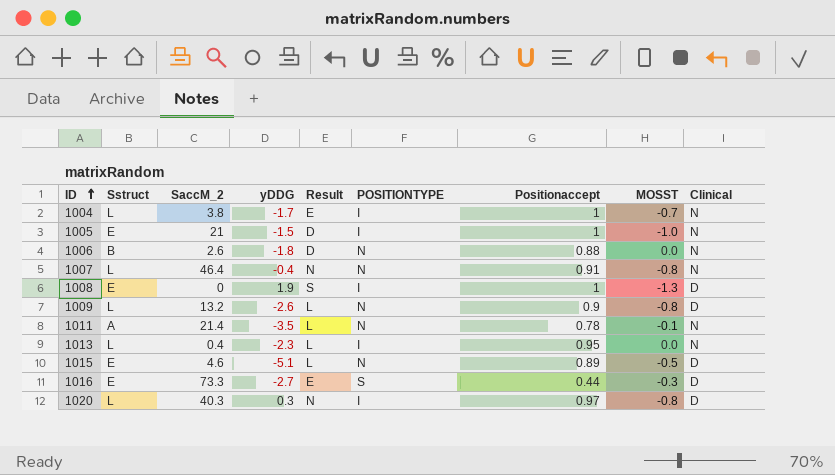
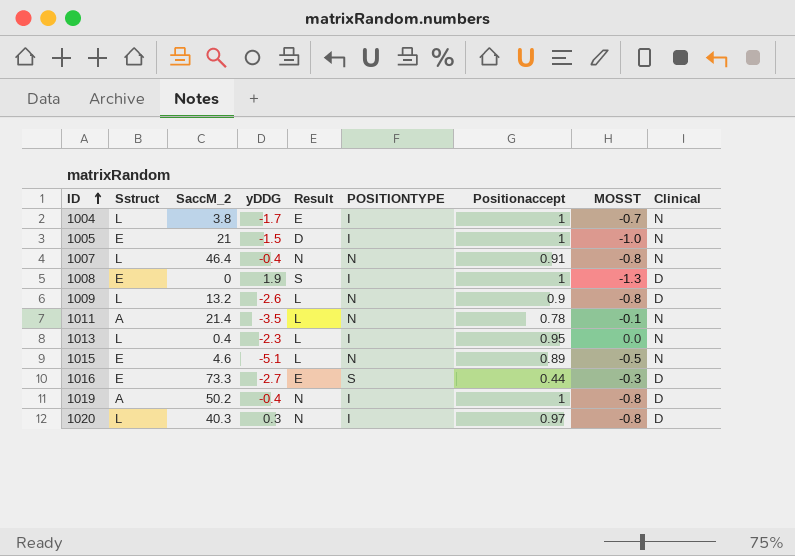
row 1006: B | 2.6 | -1.8 | D | N | 0.88 | 0.0 | N -> none
1015 | Clinical: D -> N
row 1019: none -> A | 50.2 | -0.4 | N | I | 1 | -0.8 | D

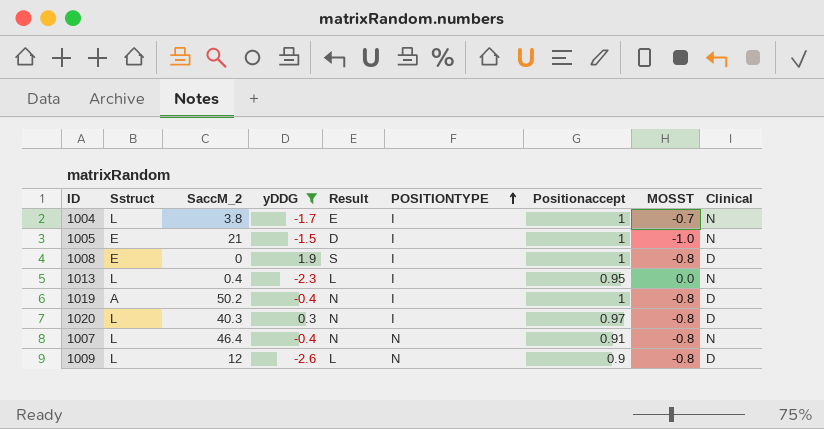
filter: none -> yDDG >= -2.6
row order: ID ascending -> POSITIONTYPE ascending
1008 | MOSST: -1.3 -> -0.8
1009 | SaccM_2: 13.2 -> 12

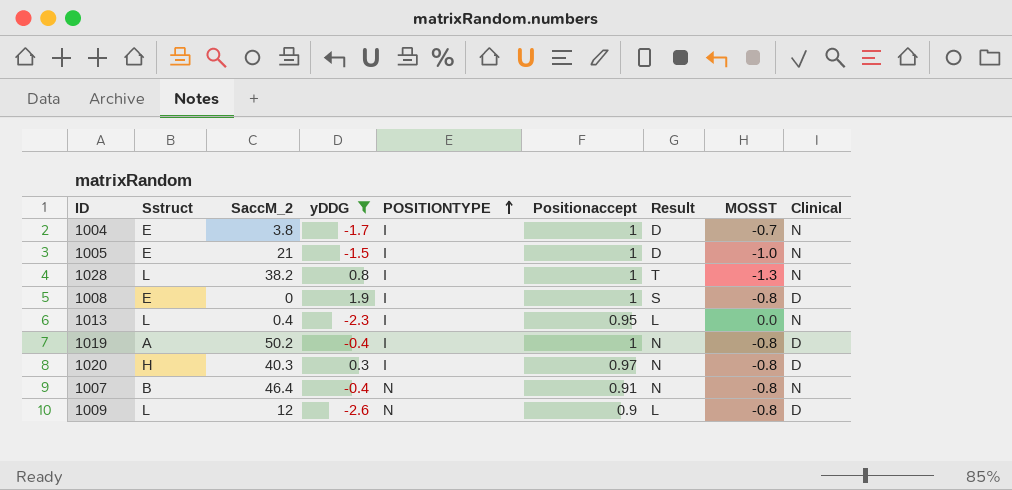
column Result | position: 5 -> 7
1004 | Sstruct: L -> E
1004 | Result: E -> D
row 1028: none -> L | 38.2 | 0.8 | I | 1 | T | -1.3 | N
1020 | Sstruct: L -> H
1007 | Sstruct: L -> B

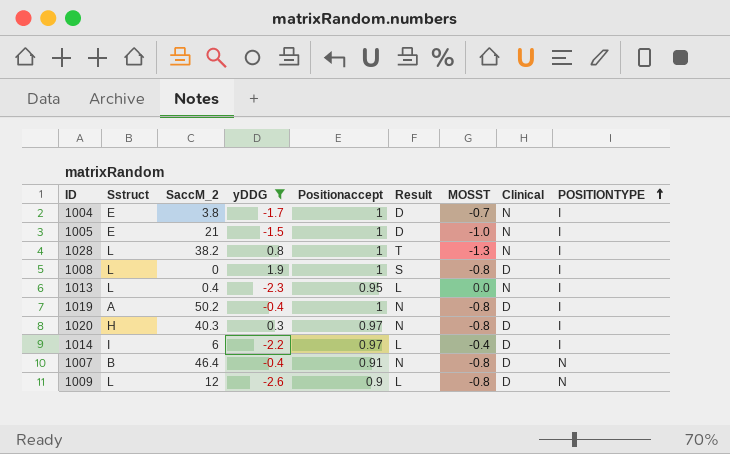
column POSITIONTYPE | position: 5 -> 9
1008 | Sstruct: E -> L
row 1014: none -> I | 6 | -2.2 | 0.97 | L | -0.4 | D | I
1007 | Clinical: N -> D

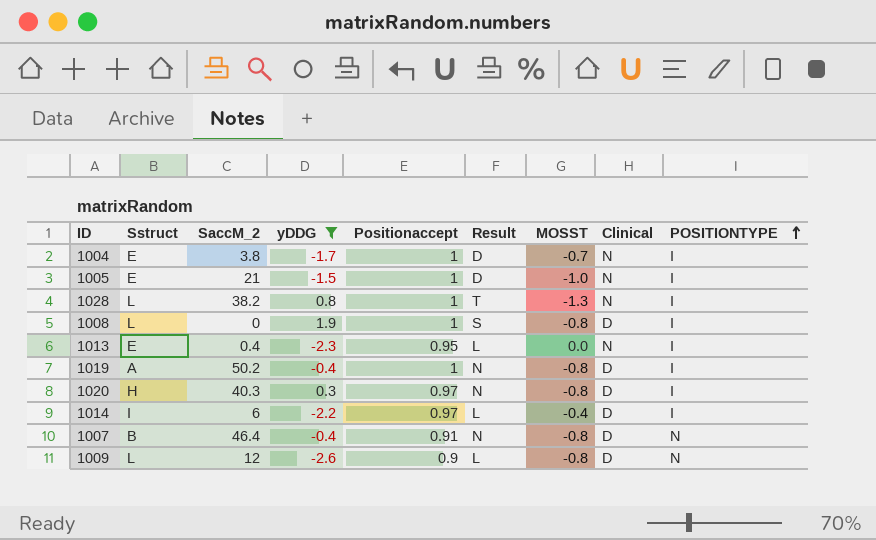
1013 | Sstruct: L -> E

